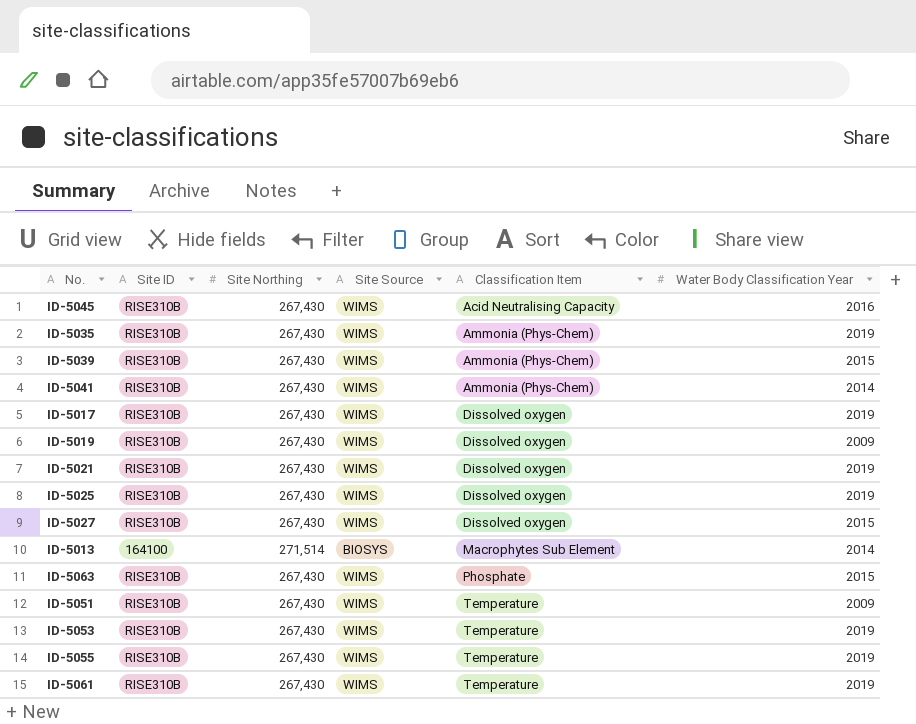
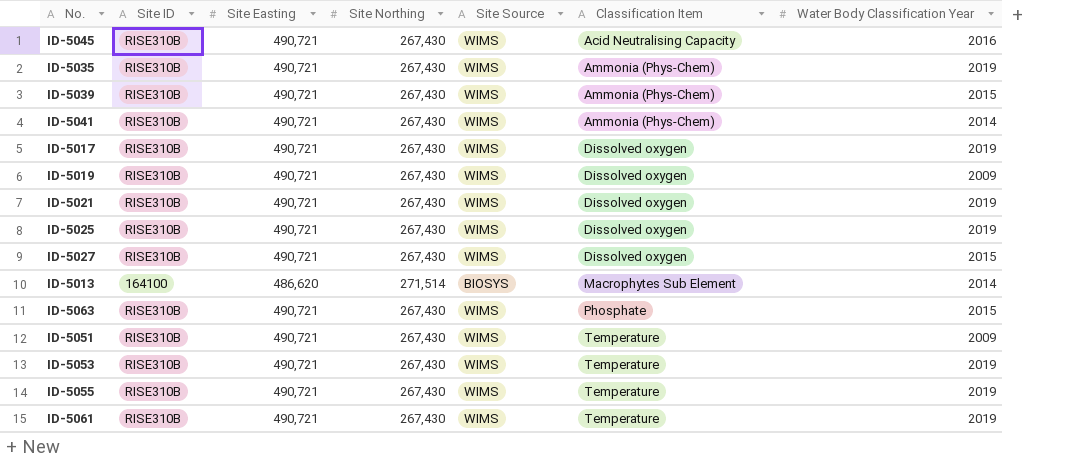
column Site Easting | position: none -> 3

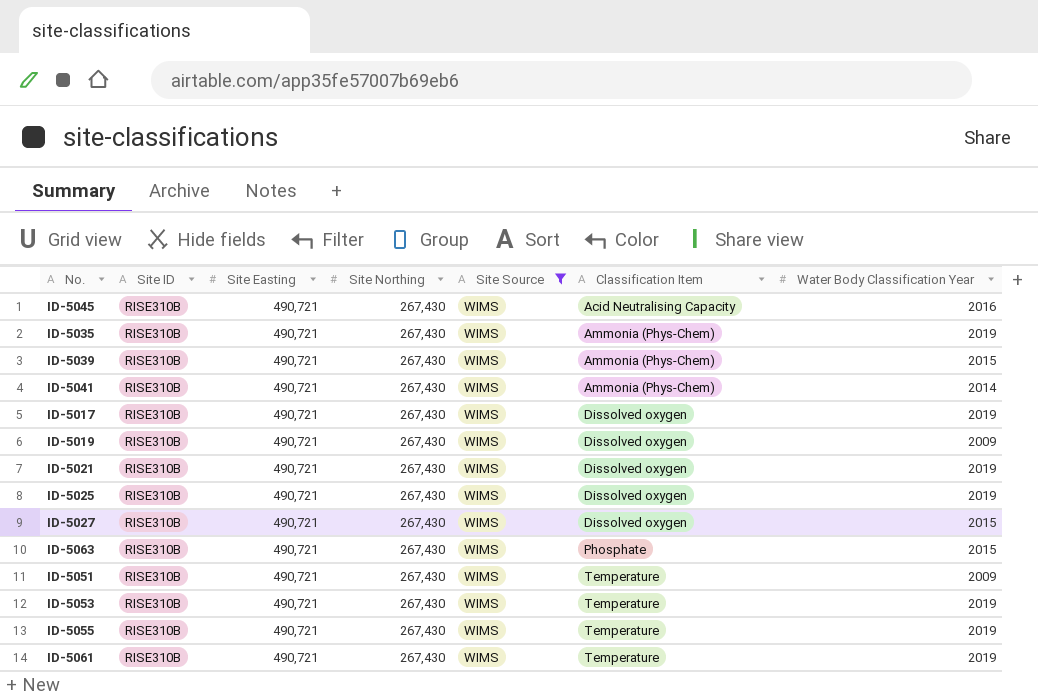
filter: none -> Site Source = WIMS

